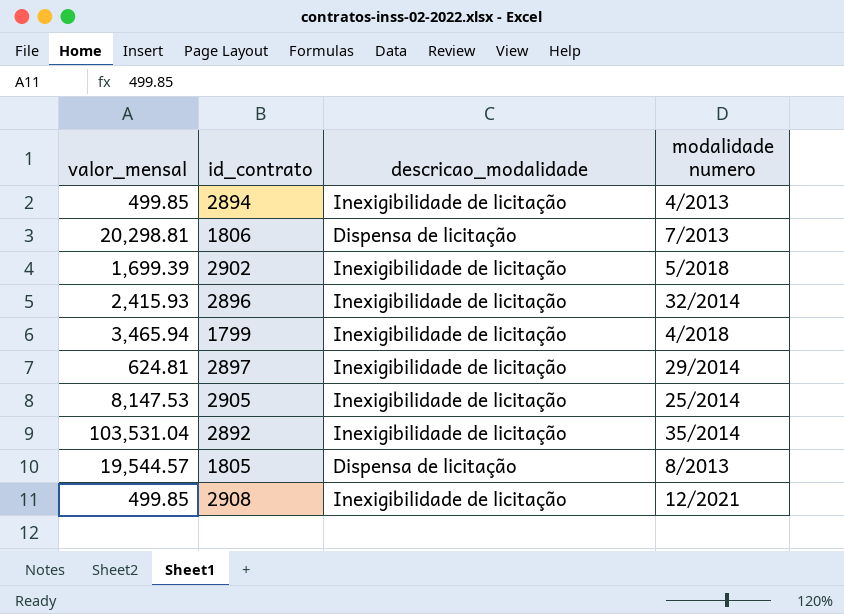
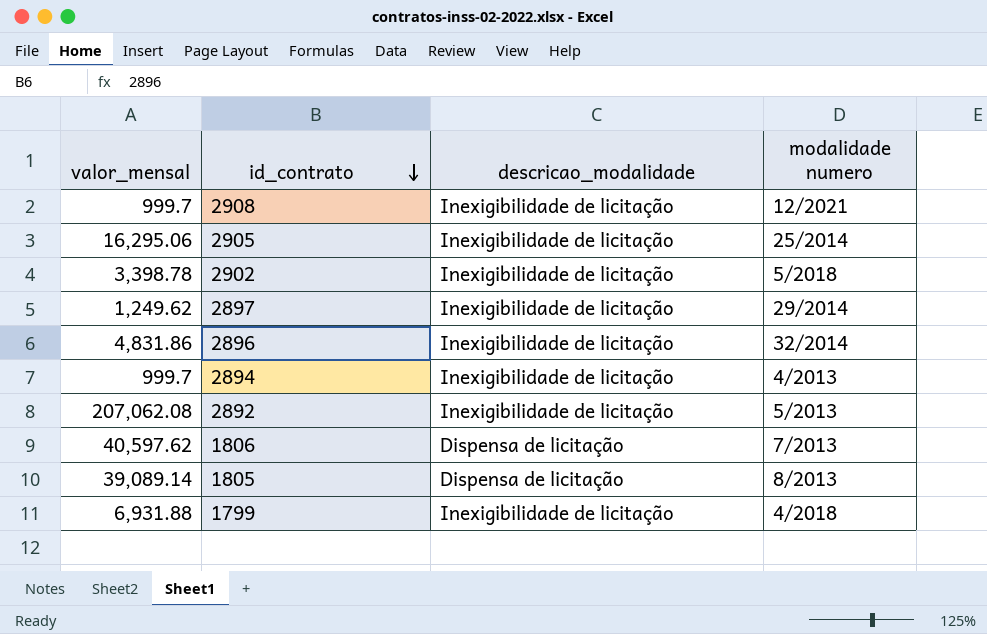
row order: none -> id_contrato descending
2908 | valor_mensal: 499.85 -> 999.7
2905 | valor_mensal: 8,147.53 -> 16,295.06
2902 | valor_mensal: 1,699.39 -> 3,398.78
2897 | valor_mensal: 624.81 -> 1,249.62
2896 | valor_mensal: 2,415.93 -> 4,831.86
2894 | valor_mensal: 499.85 -> 999.7
2892 | valor_mensal: 103,531.04 -> 207,062.08
2892 | modalidade numero: 35/2014 -> 5/2013
1806 | valor_mensal: 20,298.81 -> 40,597.62
1805 | valor_mensal: 19,544.57 -> 39,089.14
1799 | valor_mensal: 3,465.94 -> 6,931.88

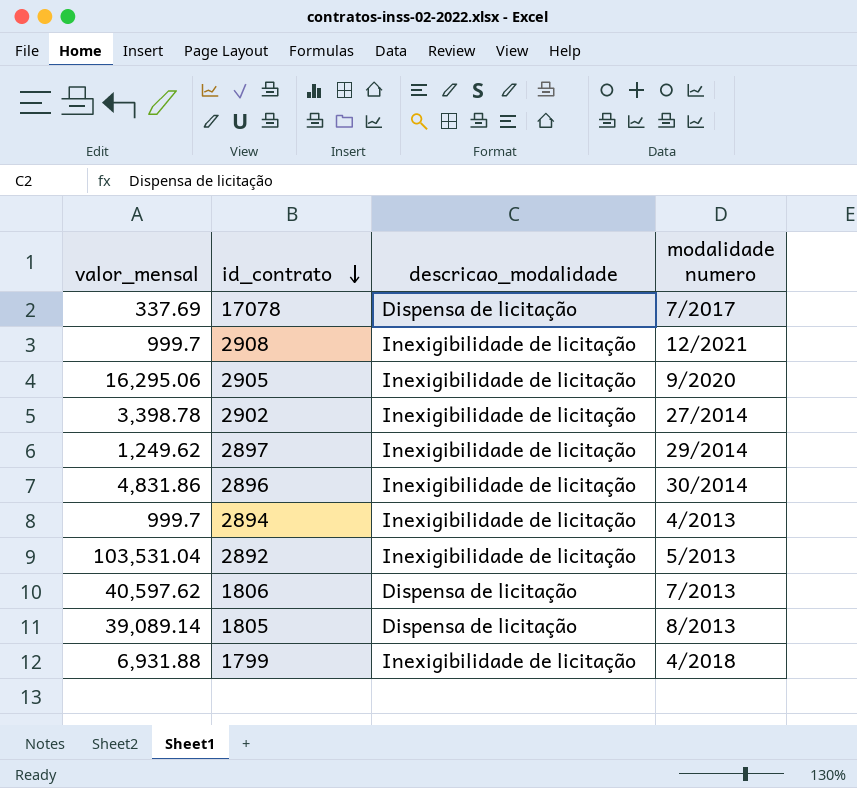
row 17078: none -> 337.69 | Dispensa de licitação | 7/2017
2905 | modalidade numero: 25/2014 -> 9/2020
2902 | modalidade numero: 5/2018 -> 27/2014
2896 | modalidade numero: 32/2014 -> 30/2014
2892 | valor_mensal: 207,062.08 -> 103,531.04

